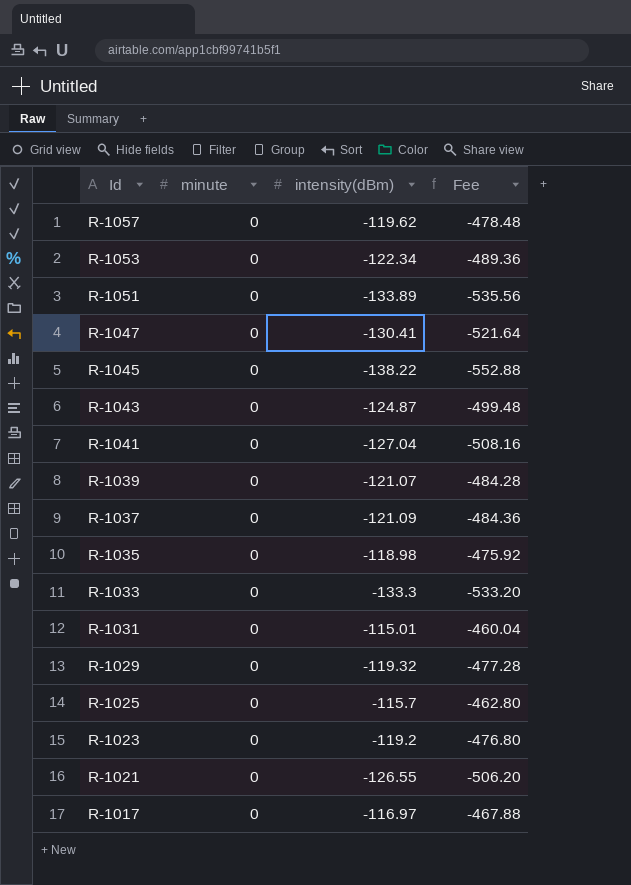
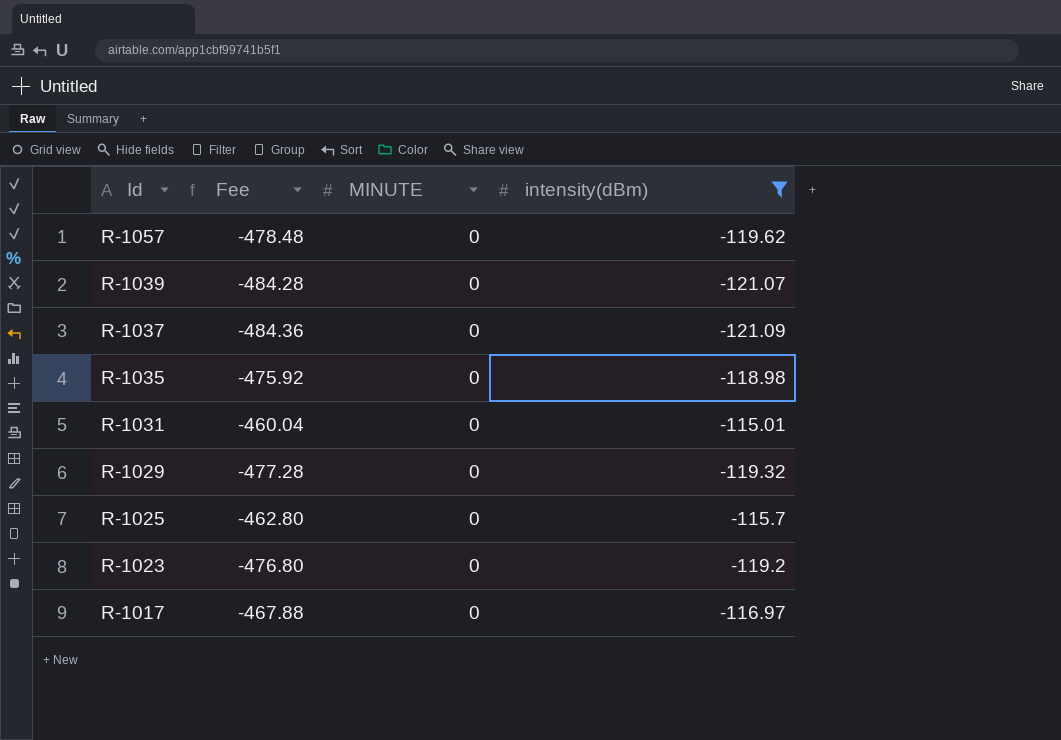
filter: none -> intensity(dBm) >= -121.09
column Fee | position: 4 -> 2
column name: minute -> MINUTE

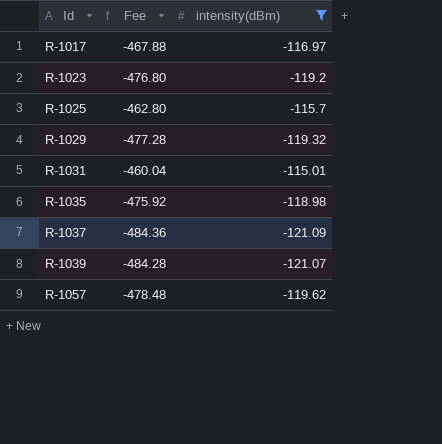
row order: Id descending -> Id ascending
column MINUTE | position: 3 -> none

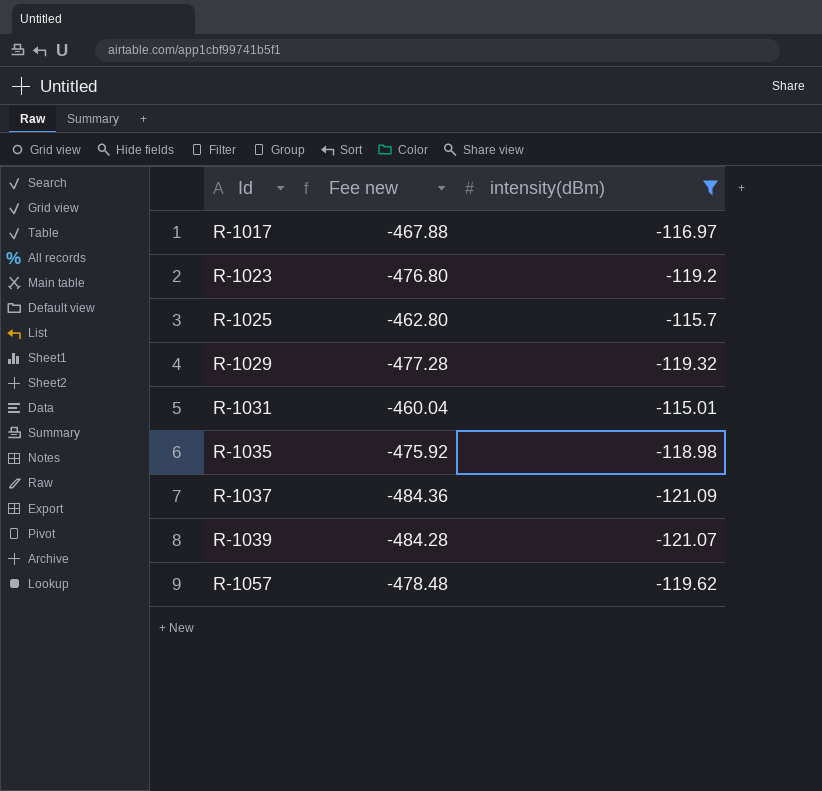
column name: Fee -> Fee new

